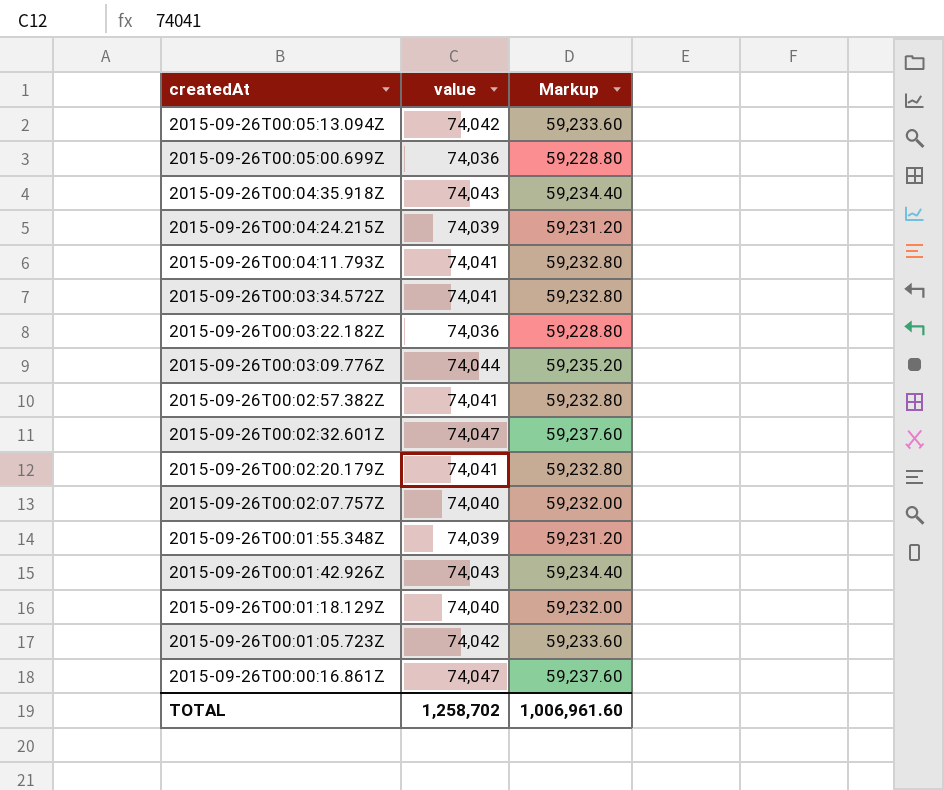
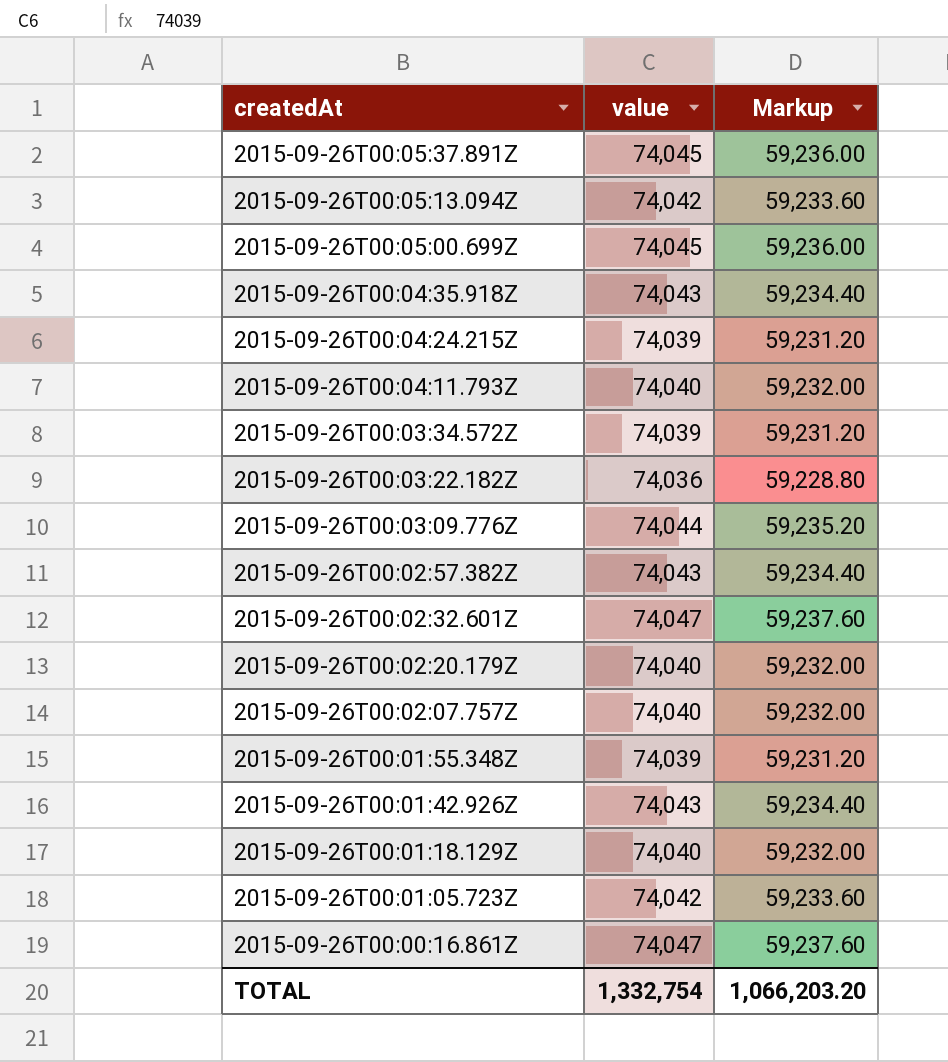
row 2015-09-26T00:05:37.891Z: none -> 74,045 | 59,236.00
2015-09-26T00:05:00.699Z | value: 74,036 -> 74,045
2015-09-26T00:05:00.699Z | Markup: 59,228.80 -> 59,236.00
2015-09-26T00:04:11.793Z | value: 74,041 -> 74,040
2015-09-26T00:04:11.793Z | Markup: 59,232.80 -> 59,232.00
2015-09-26T00:03:34.572Z | value: 74,041 -> 74,039
2015-09-26T00:03:34.572Z | Markup: 59,232.80 -> 59,231.20
2015-09-26T00:02:57.382Z | value: 74,041 -> 74,043
2015-09-26T00:02:57.382Z | Markup: 59,232.80 -> 59,234.40
2015-09-26T00:02:20.179Z | value: 74,041 -> 74,040
2015-09-26T00:02:20.179Z | Markup: 59,232.80 -> 59,232.00
TOTAL | value: 1,258,702 -> 1,332,754
TOTAL | Markup: 1,006,961.60 -> 1,066,203.20

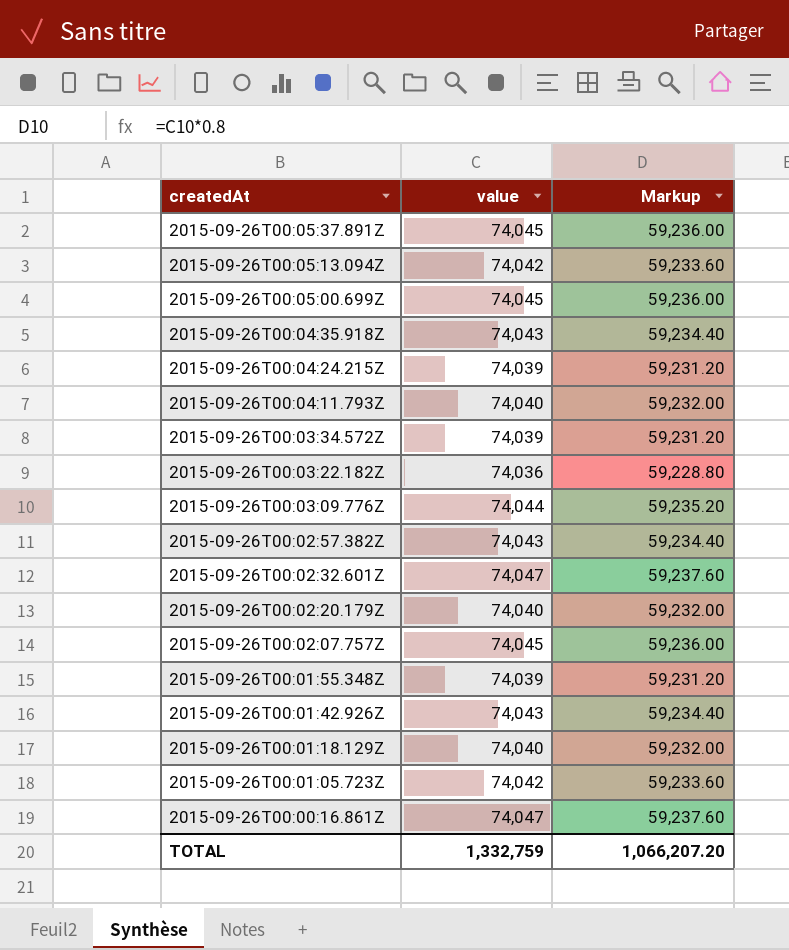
2015-09-26T00:02:07.757Z | value: 74,040 -> 74,045
2015-09-26T00:02:07.757Z | Markup: 59,232.00 -> 59,236.00
TOTAL | value: 1,332,754 -> 1,332,759
TOTAL | Markup: 1,066,203.20 -> 1,066,207.20

